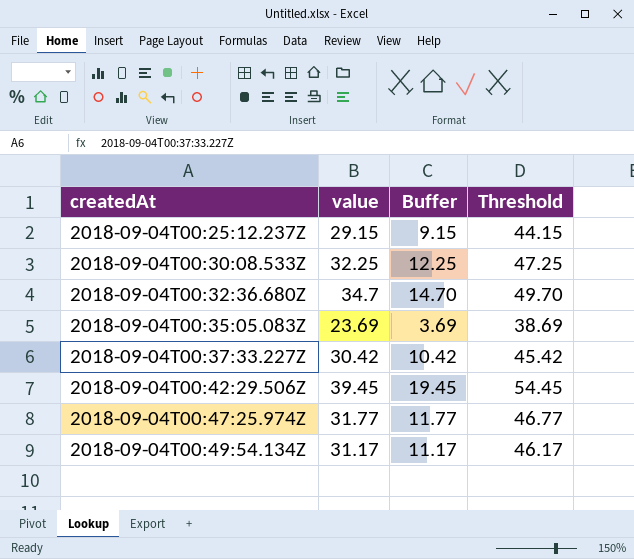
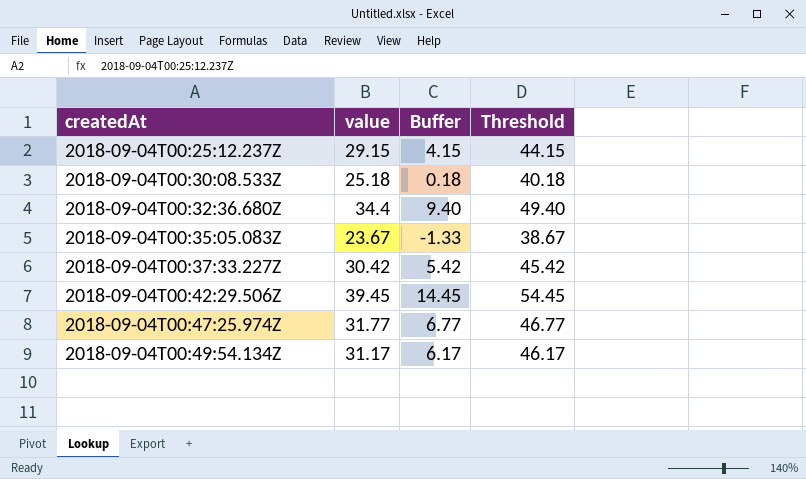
column Buffer | formula: [value] - 20 -> [value] - 25
2018-09-04T00:30:08.533Z | value: 32.25 -> 25.18
2018-09-04T00:30:08.533Z | Threshold: 47.25 -> 40.18
2018-09-04T00:32:36.680Z | value: 34.7 -> 34.4
2018-09-04T00:32:36.680Z | Threshold: 49.70 -> 49.40
2018-09-04T00:35:05.083Z | value: 23.69 -> 23.67
2018-09-04T00:35:05.083Z | Threshold: 38.69 -> 38.67

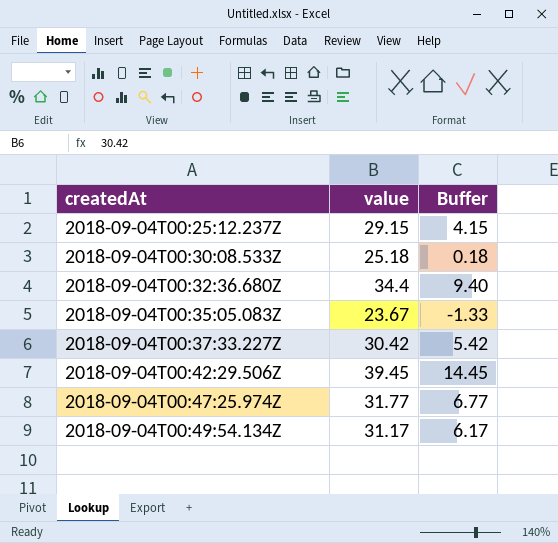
column Threshold | formula: [value] + 15 -> none

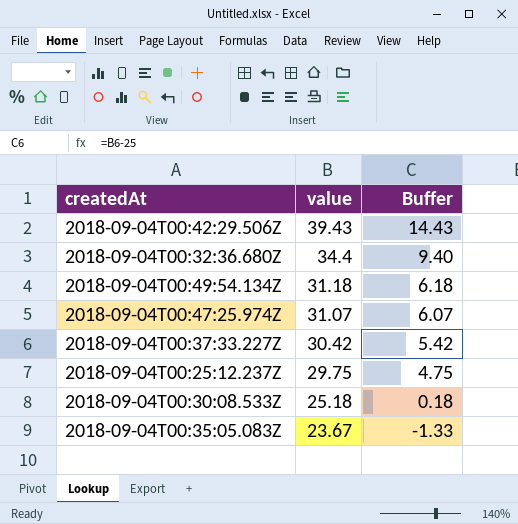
row order: createdAt ascending -> value descending
2018-09-04T00:42:29.506Z | value: 39.45 -> 39.43
2018-09-04T00:42:29.506Z | Buffer: 14.45 -> 14.43
2018-09-04T00:49:54.134Z | value: 31.17 -> 31.18
2018-09-04T00:49:54.134Z | Buffer: 6.17 -> 6.18
2018-09-04T00:47:25.974Z | value: 31.77 -> 31.07
2018-09-04T00:47:25.974Z | Buffer: 6.77 -> 6.07
2018-09-04T00:25:12.237Z | value: 29.15 -> 29.75
2018-09-04T00:25:12.237Z | Buffer: 4.15 -> 4.75

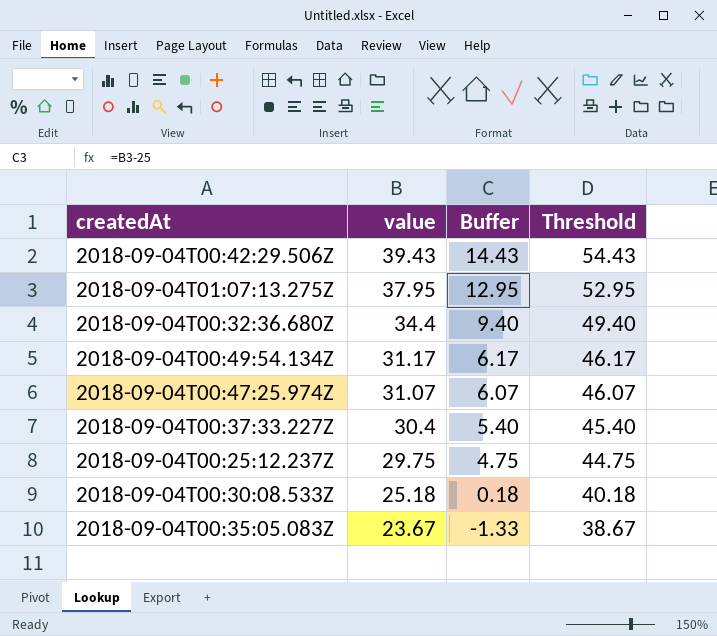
column Threshold | formula: none -> [value] + 15
row 2018-09-04T01:07:13.275Z: none -> 37.95 | 12.95 | 52.95
2018-09-04T00:49:54.134Z | value: 31.18 -> 31.17
2018-09-04T00:49:54.134Z | Buffer: 6.18 -> 6.17
2018-09-04T00:37:33.227Z | value: 30.42 -> 30.4
2018-09-04T00:37:33.227Z | Buffer: 5.42 -> 5.40

